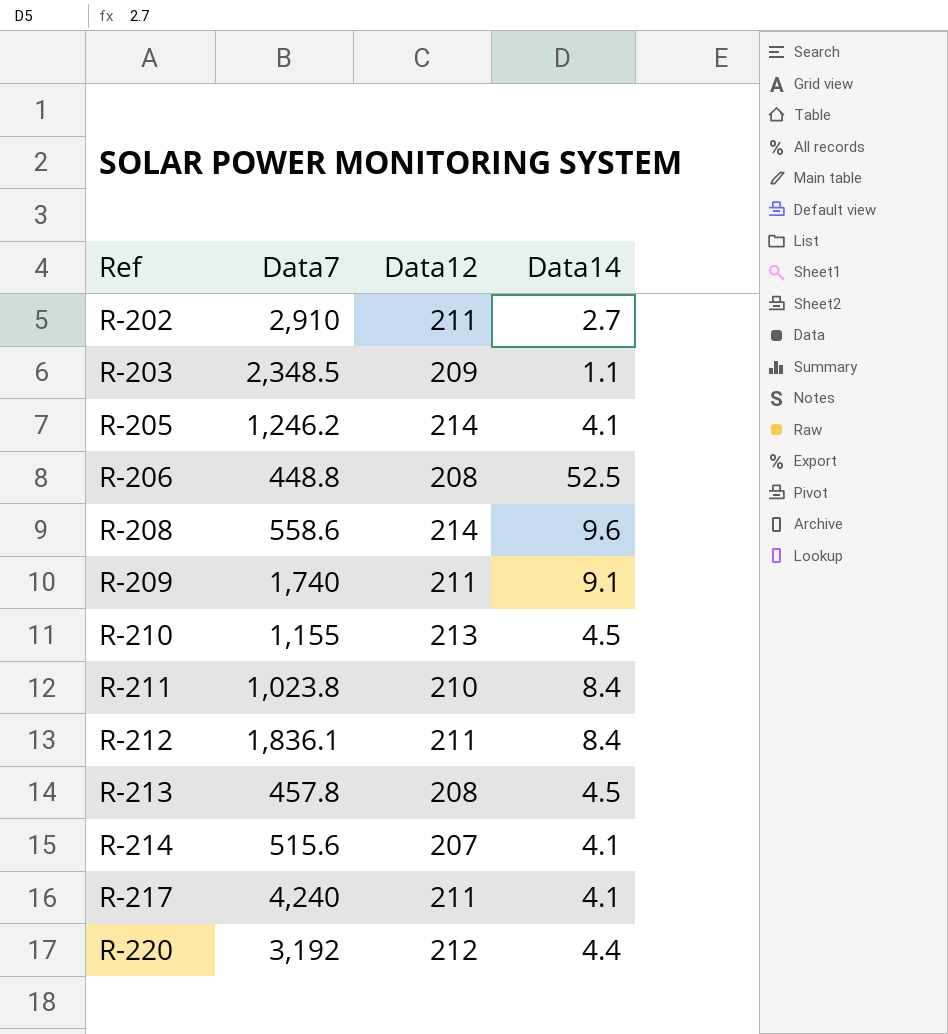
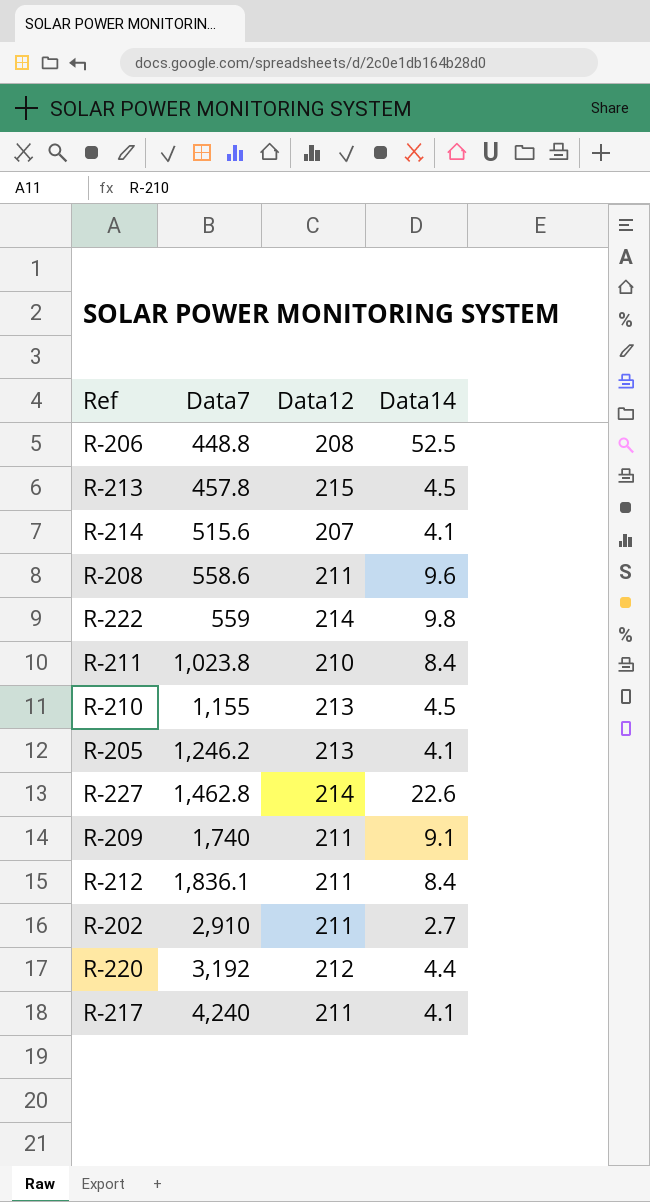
row order: Ref ascending -> Data7 ascending
row R-203: 2,348.5 | 209 | 1.1 -> none
R-213 | Data12: 208 -> 215
R-208 | Data12: 214 -> 211
row R-222: none -> 559 | 214 | 9.8
R-205 | Data12: 214 -> 213
row R-227: none -> 1,462.8 | 214 | 22.6

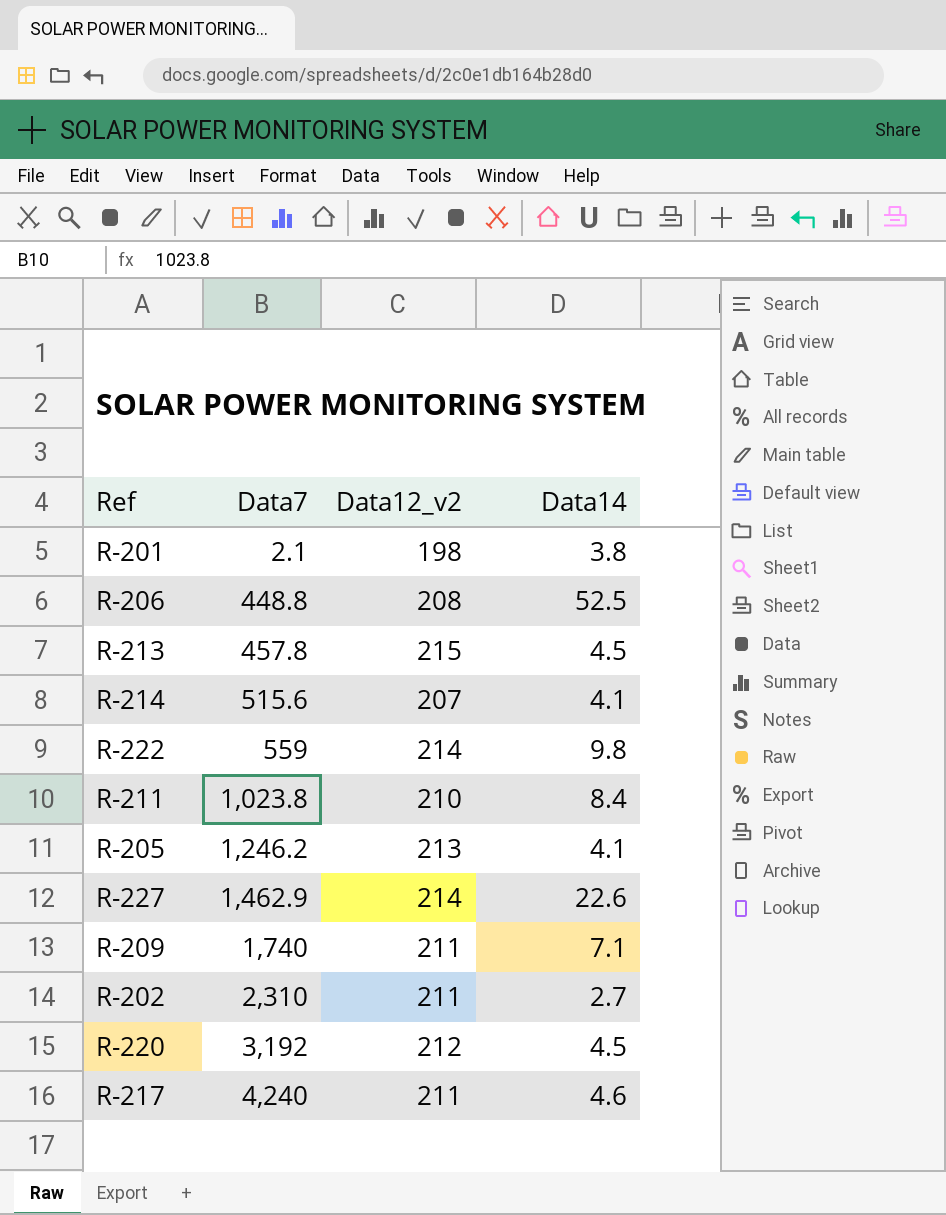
column name: Data12 -> Data12_v2
row R-208: 558.6 | 211 | 9.6 -> none
row R-210: 1,155 | 213 | 4.5 -> none
row R-212: 1,836.1 | 211 | 8.4 -> none
row R-201: none -> 2.1 | 198 | 3.8
R-227 | Data7: 1,462.8 -> 1,462.9
R-209 | Data14: 9.1 -> 7.1
R-202 | Data7: 2,910 -> 2,310
R-220 | Data14: 4.4 -> 4.5
R-217 | Data14: 4.1 -> 4.6

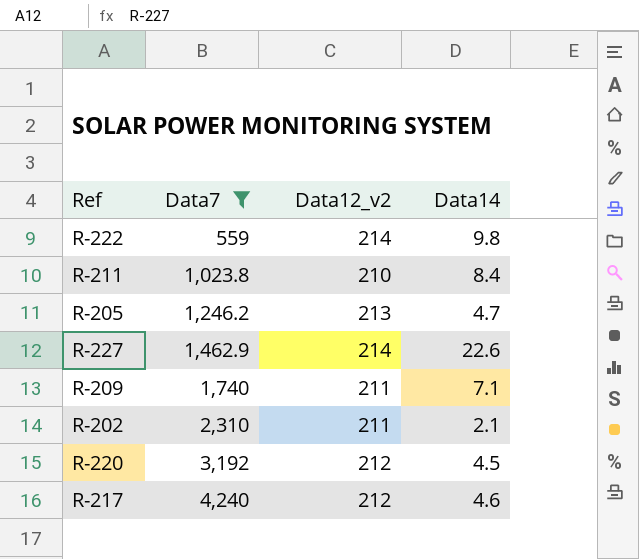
filter: none -> Data7 >= 559
R-205 | Data14: 4.1 -> 4.7
R-202 | Data14: 2.7 -> 2.1
R-217 | Data12_v2: 211 -> 212

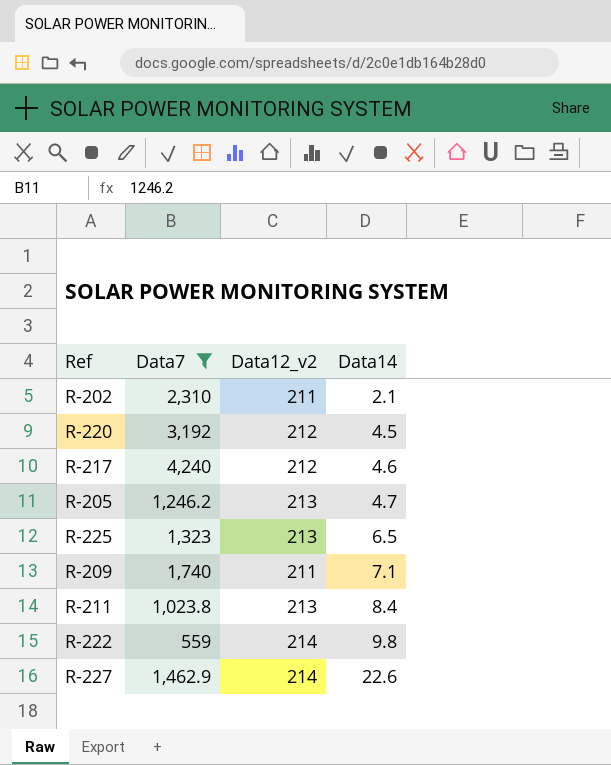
row order: Data7 ascending -> Data14 ascending
row R-225: none -> 1,323 | 213 | 6.5
R-211 | Data12_v2: 210 -> 213

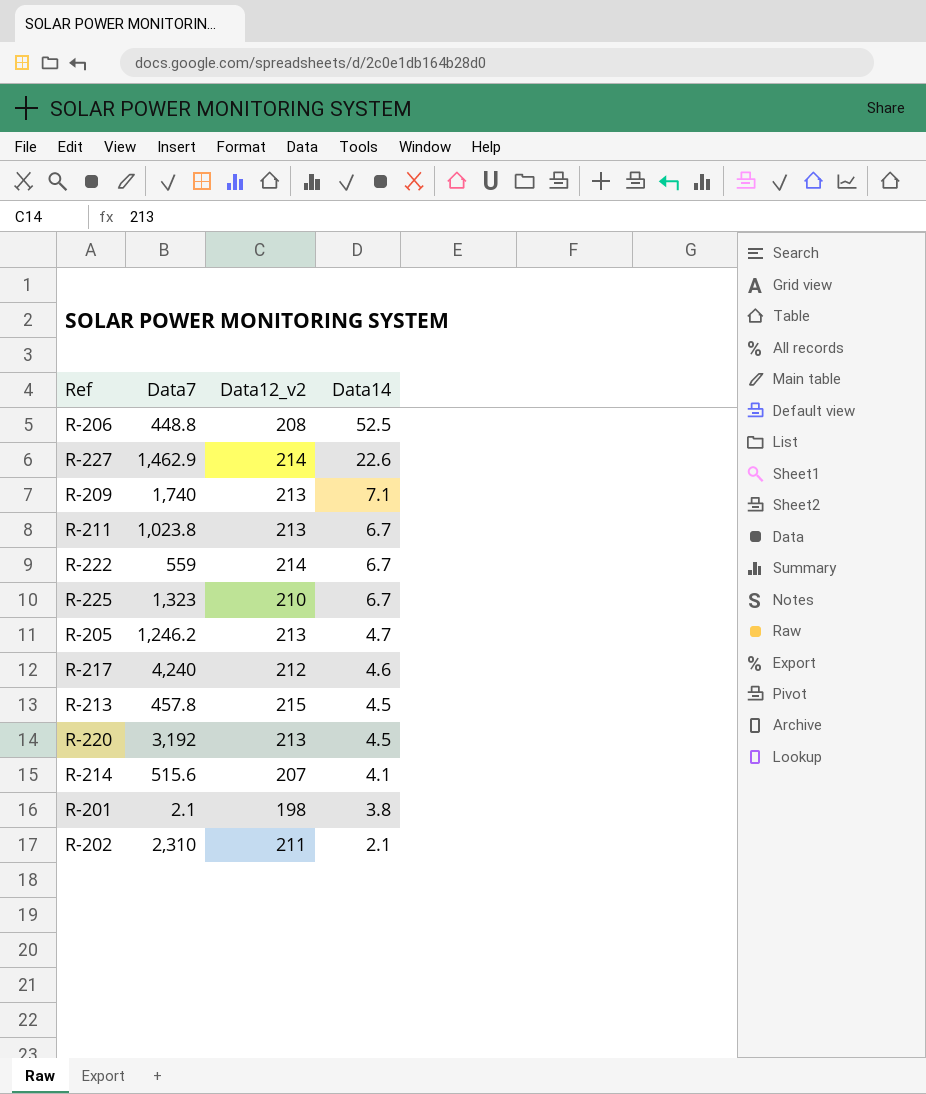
filter: Data7 >= 559 -> none
row order: Data14 ascending -> Data14 descending
R-209 | Data12_v2: 211 -> 213
R-211 | Data14: 8.4 -> 6.7
R-222 | Data14: 9.8 -> 6.7
R-225 | Data12_v2: 213 -> 210
R-225 | Data14: 6.5 -> 6.7
R-220 | Data12_v2: 212 -> 213

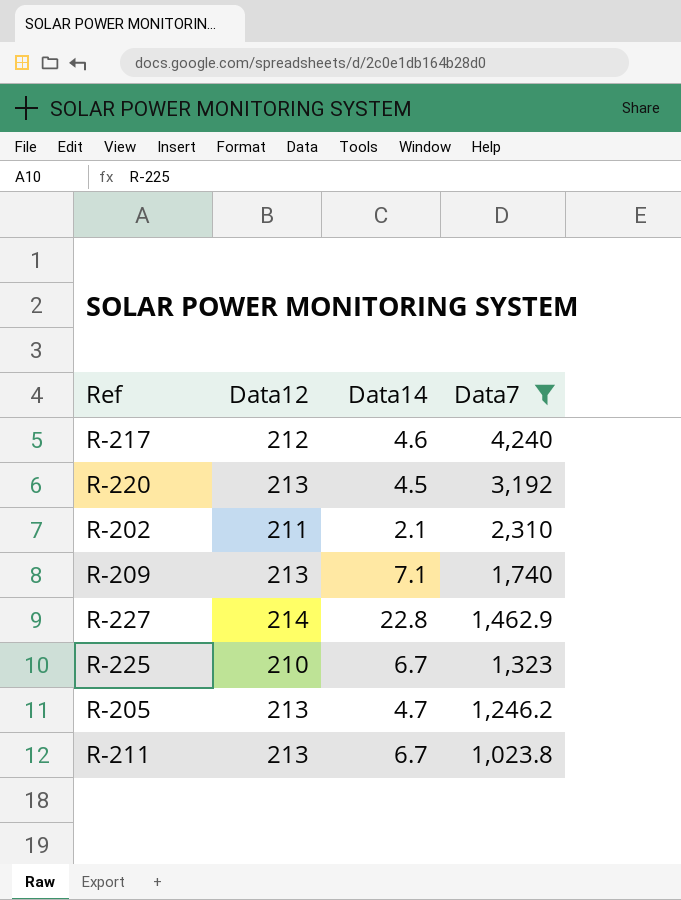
filter: none -> Data7 >= 1,023.8
row order: Data14 descending -> Data7 descending
column name: Data12_v2 -> Data12
column Data7 | position: 2 -> 4
R-227 | Data14: 22.6 -> 22.8

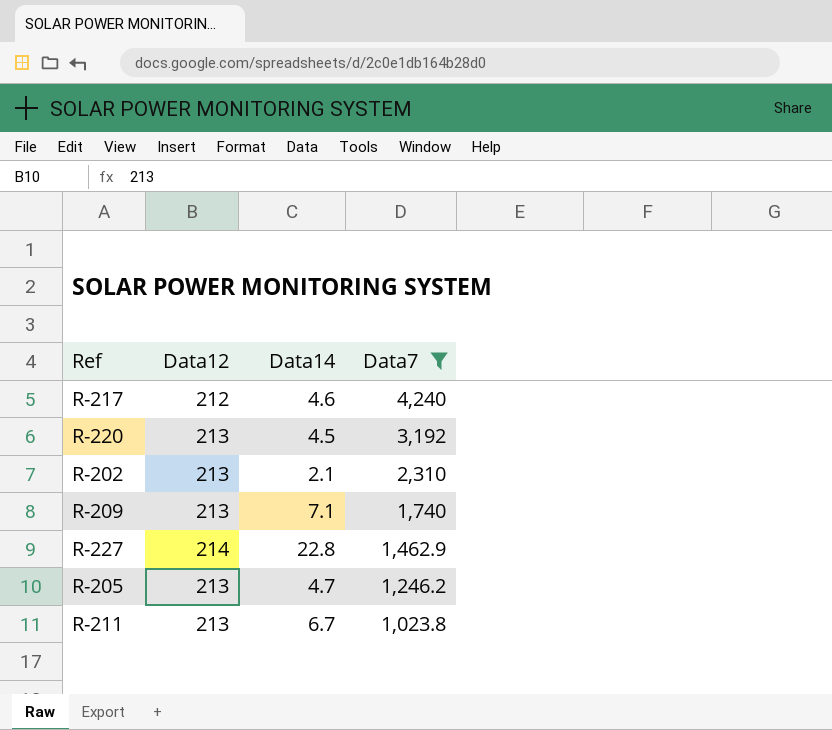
row R-225: 210 | 6.7 | 1,323 -> none
R-202 | Data12: 211 -> 213

